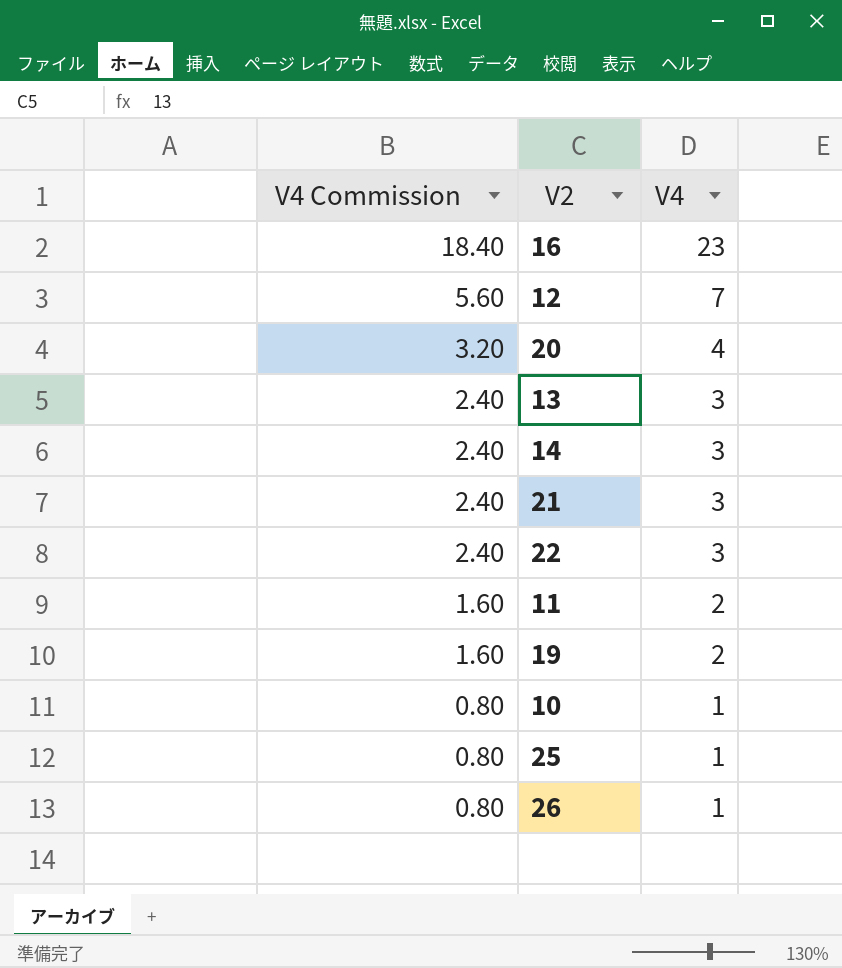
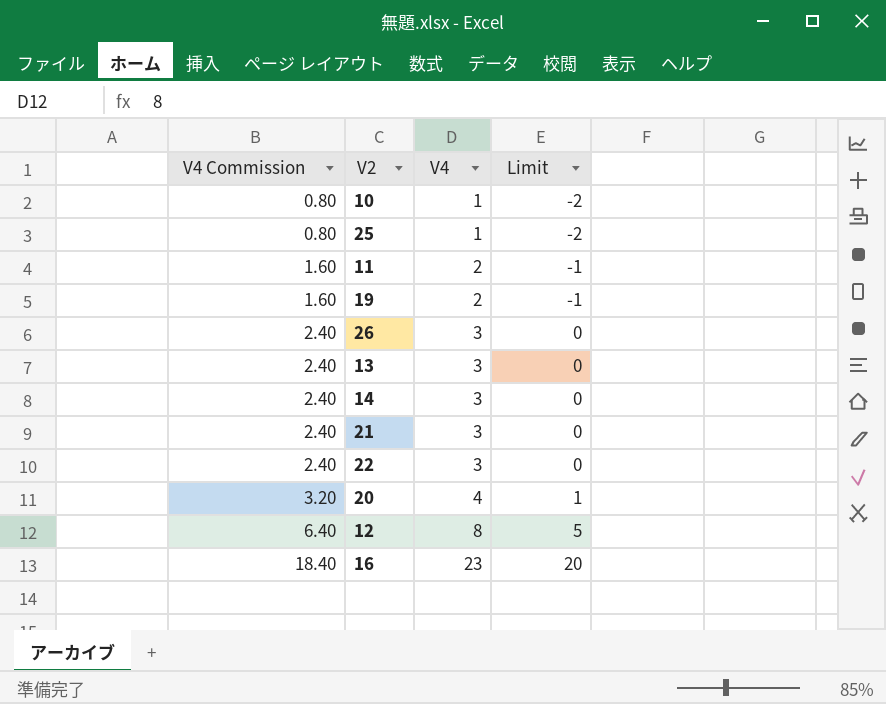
row order: V4 Commission descending -> V4 Commission ascending
column Limit | formula: none -> [V4] - 3
26 | V4 Commission: 0.80 -> 2.40
26 | V4: 1 -> 3
12 | V4 Commission: 5.60 -> 6.40
12 | V4: 7 -> 8

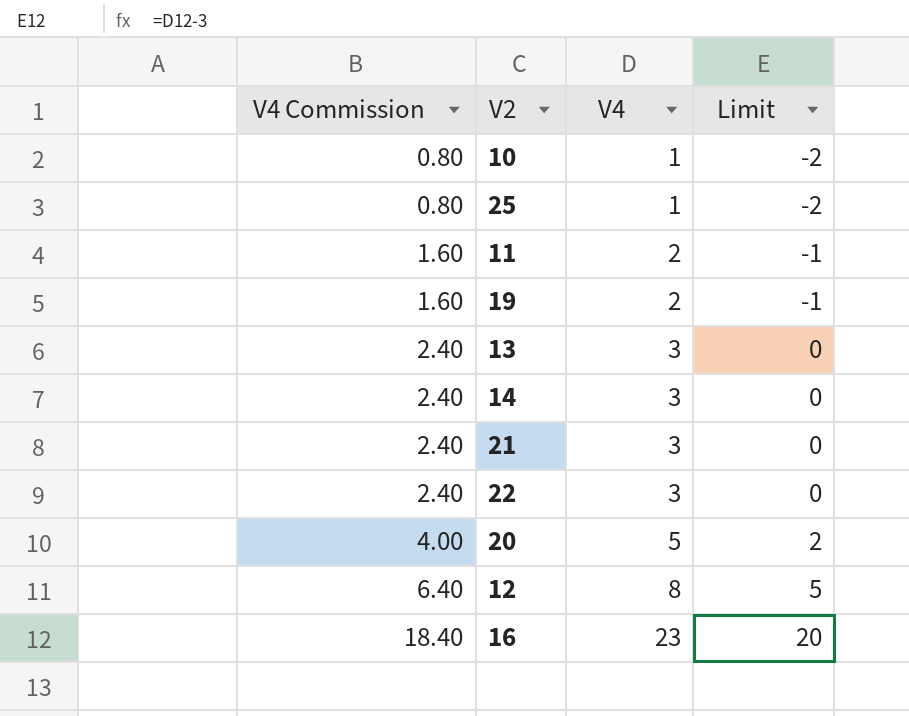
row 26: 2.40 | 3 | 0 -> none
20 | V4 Commission: 3.20 -> 4.00
20 | V4: 4 -> 5
20 | Limit: 1 -> 2

